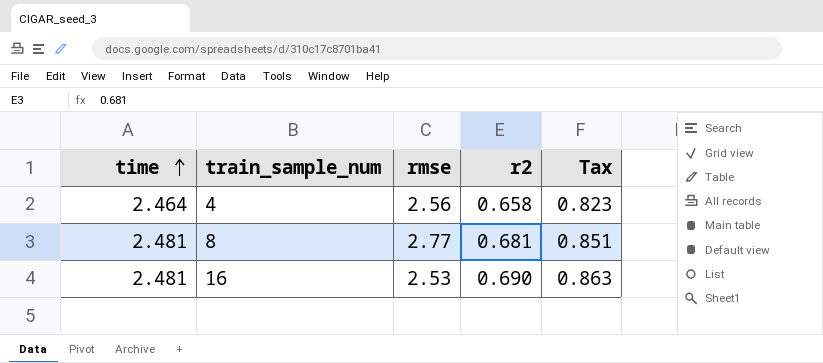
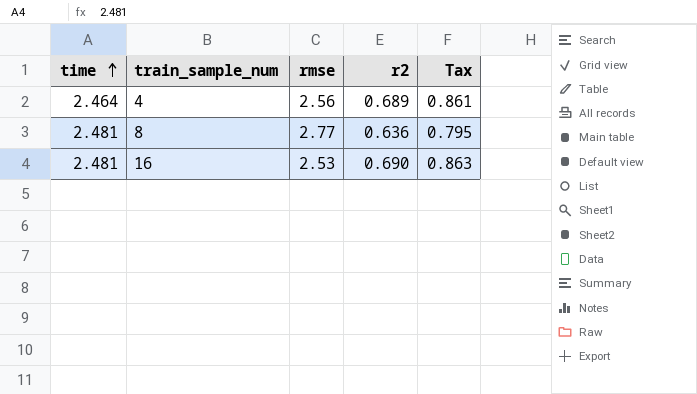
4 | r2: 0.658 -> 0.689
4 | Tax: 0.823 -> 0.861
8 | r2: 0.681 -> 0.636
8 | Tax: 0.851 -> 0.795

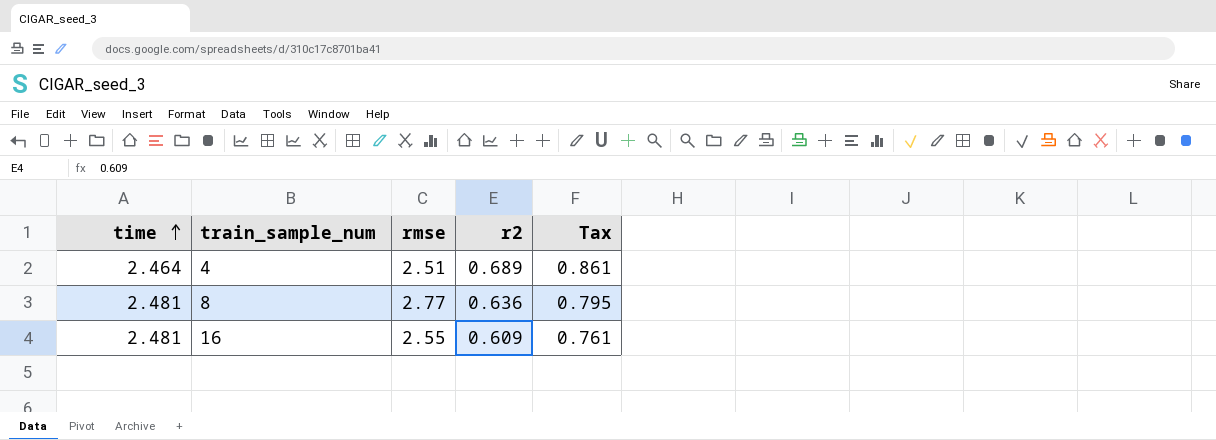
4 | rmse: 2.56 -> 2.51
16 | rmse: 2.53 -> 2.55
16 | r2: 0.690 -> 0.609
16 | Tax: 0.863 -> 0.761

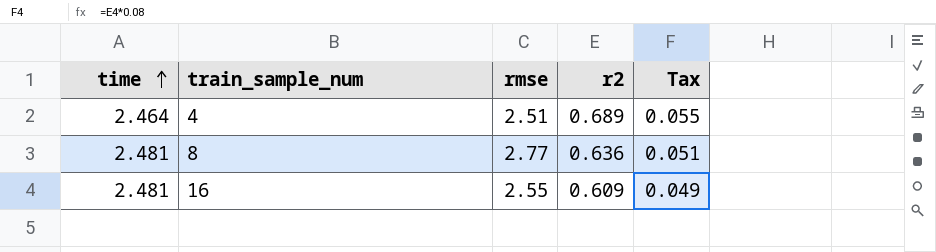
column Tax | formula: [r2] * 1.25 -> [r2] * 0.08

